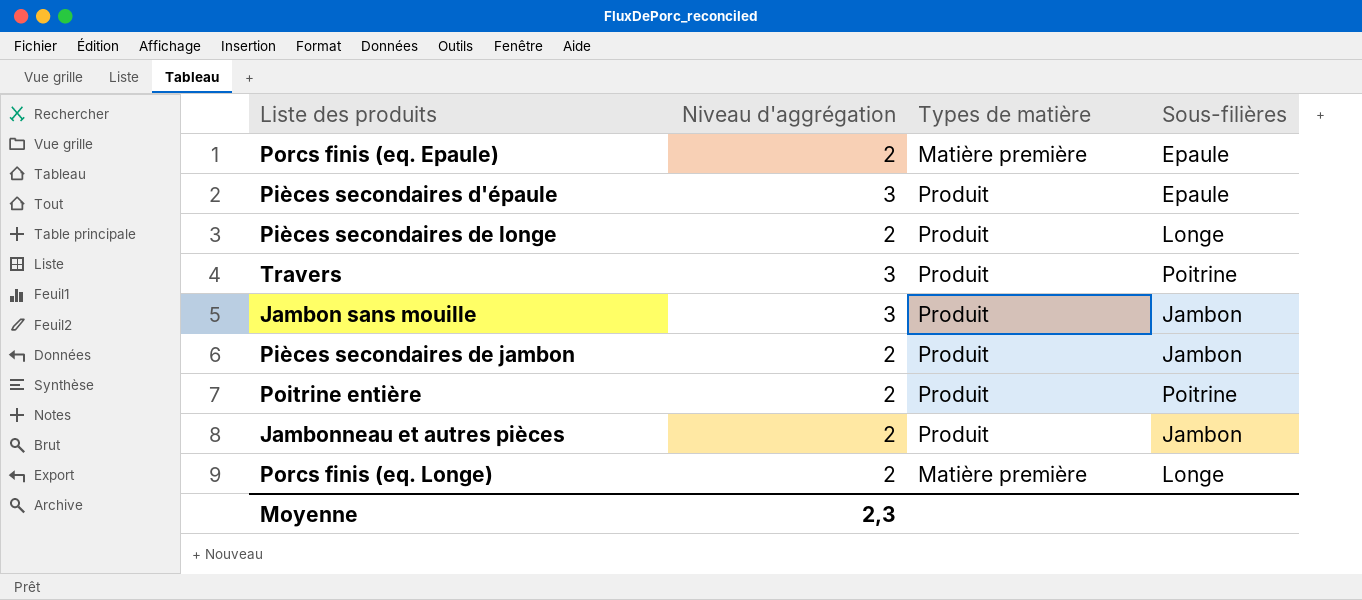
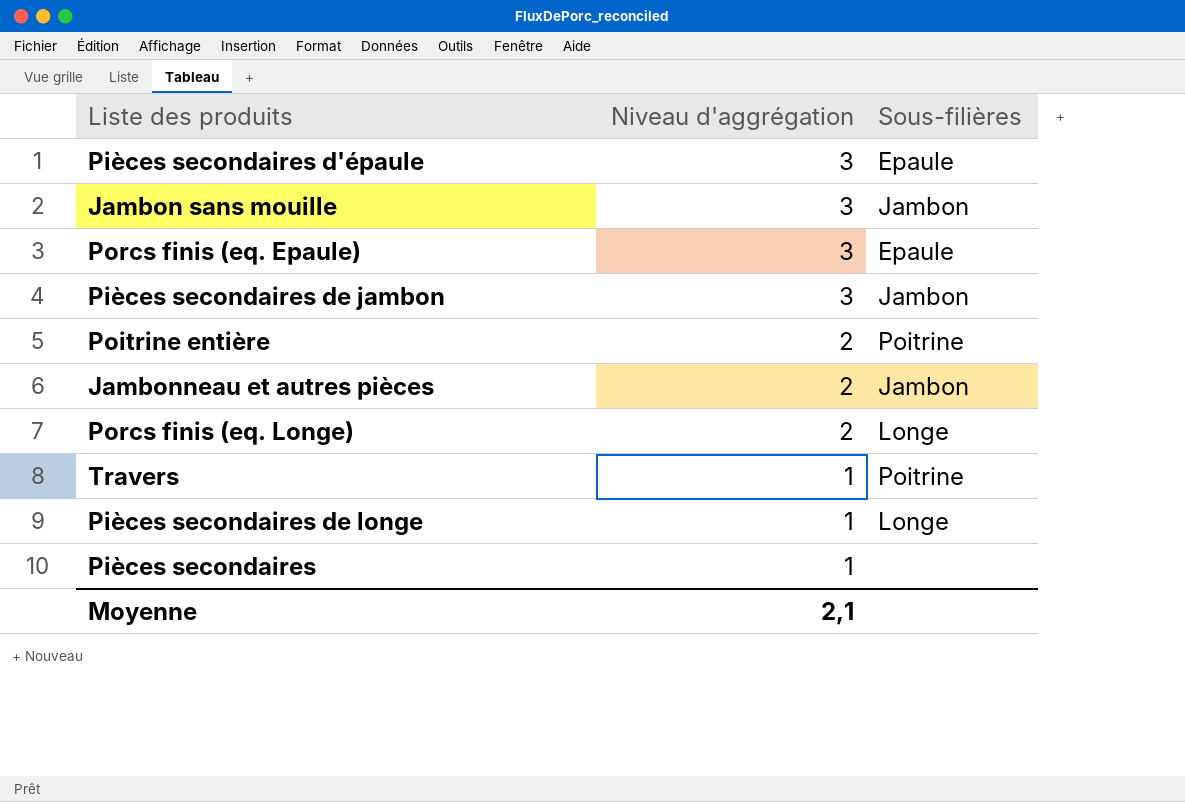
row order: none -> Niveau d'aggrégation descending
column Types de matière | position: 3 -> none
Porcs finis (eq. Epaule) | Niveau d'aggrégation: 2 -> 3
Pièces secondaires de jambon | Niveau d'aggrégation: 2 -> 3
Travers | Niveau d'aggrégation: 3 -> 1
Pièces secondaires de longe | Niveau d'aggrégation: 2 -> 1
row Pièces secondaires: none -> 1 | none
Moyenne | Niveau d'aggrégation: 2,3 -> 2,1

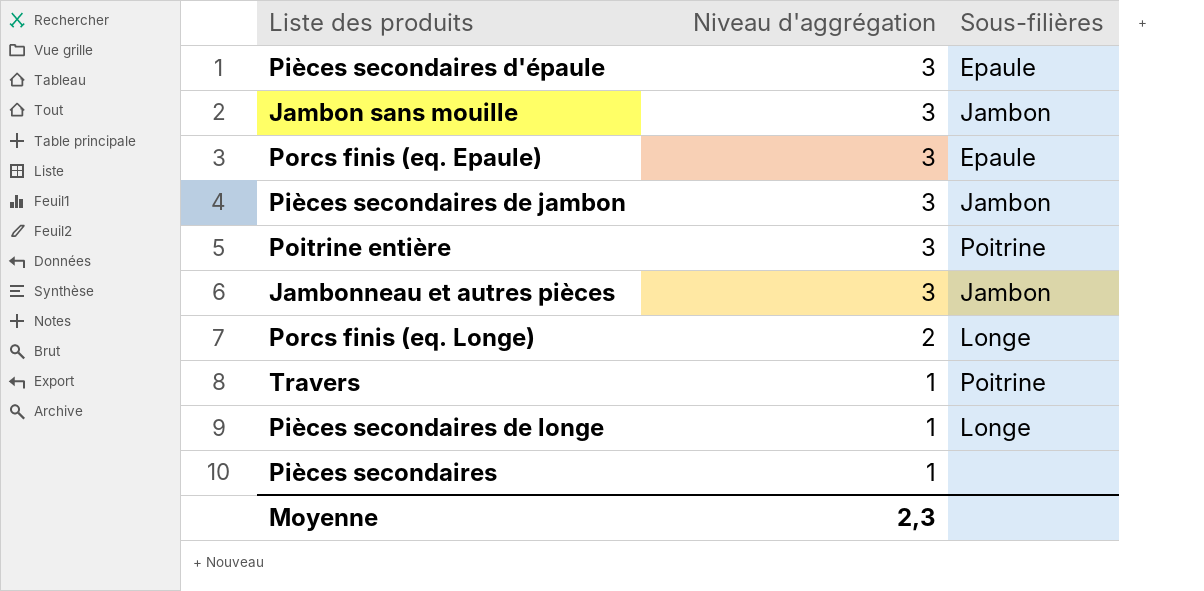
Poitrine entière | Niveau d'aggrégation: 2 -> 3
Jambonneau et autres pièces | Niveau d'aggrégation: 2 -> 3
Moyenne | Niveau d'aggrégation: 2,1 -> 2,3

